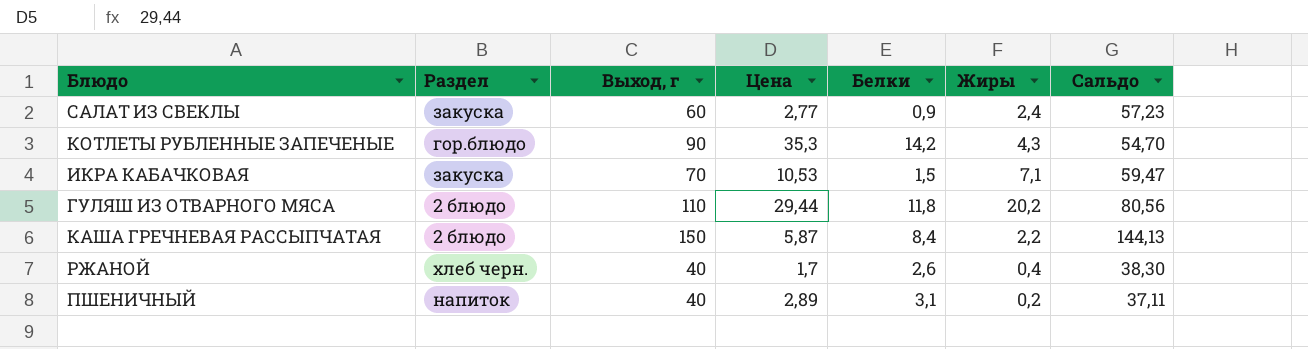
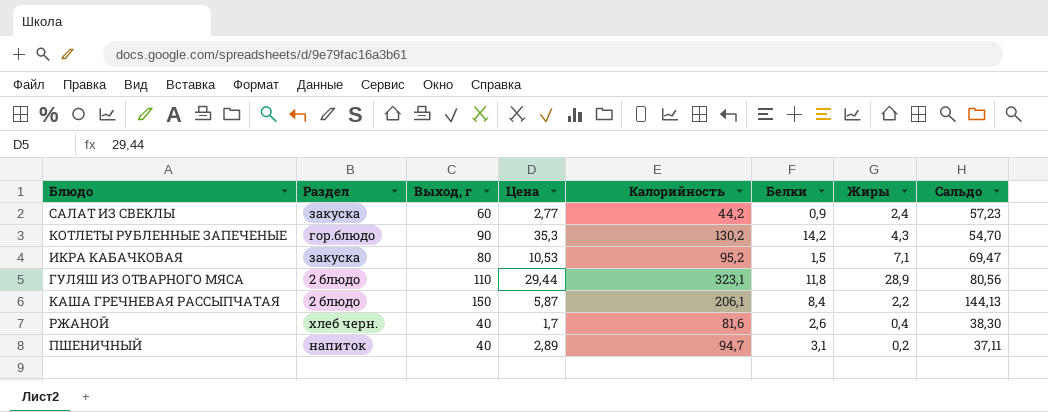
column Калорийность | position: none -> 5
ИКРА КАБАЧКОВАЯ | Выход, г: 70 -> 80
ИКРА КАБАЧКОВАЯ | Сальдо: 59,47 -> 69,47
ГУЛЯШ ИЗ ОТВАРНОГО МЯСА | Жиры: 20,2 -> 28,9

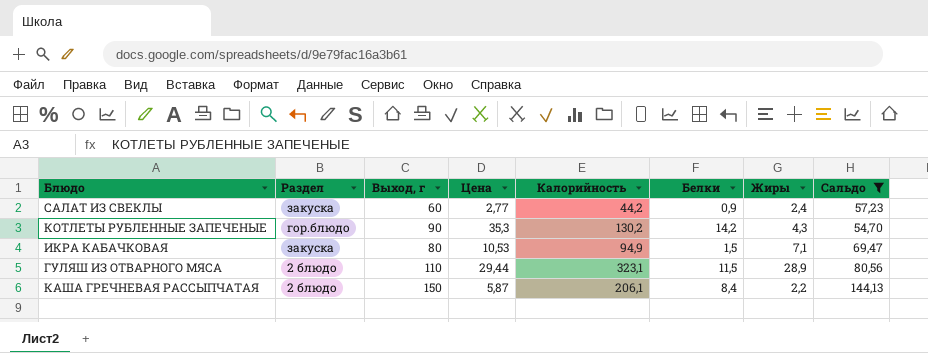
filter: none -> Сальдо >= 54,70
ИКРА КАБАЧКОВАЯ | Калорийность: 95,2 -> 94,9
ГУЛЯШ ИЗ ОТВАРНОГО МЯСА | Белки: 11,8 -> 11,5

